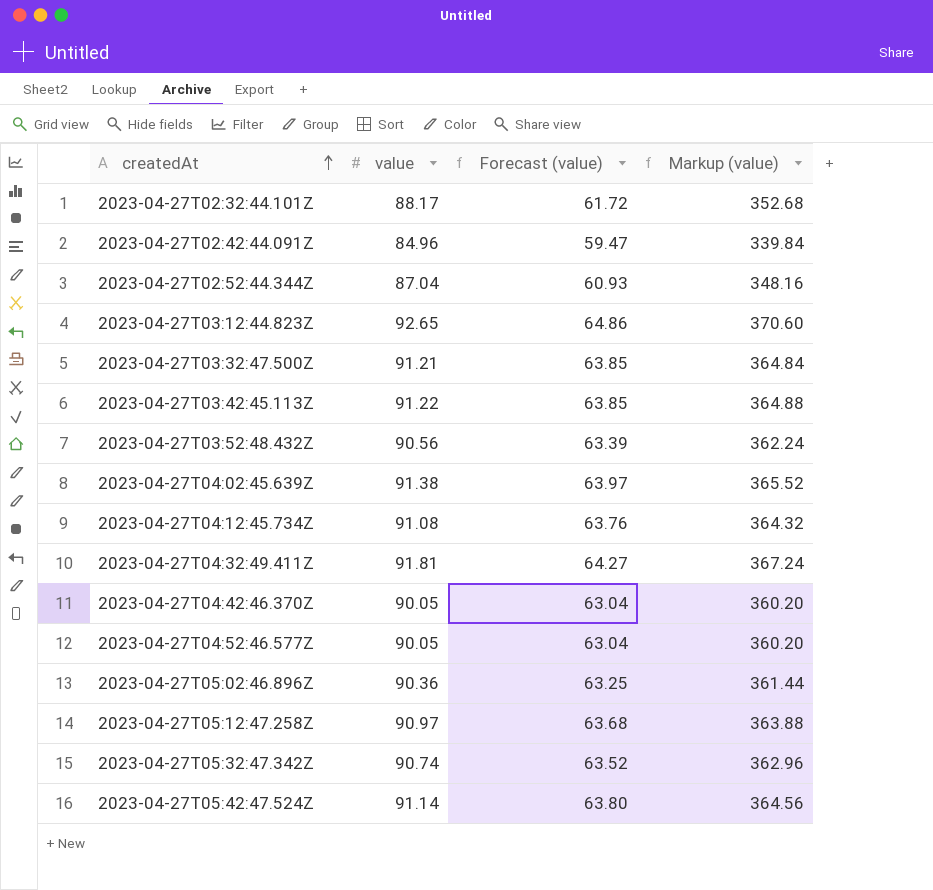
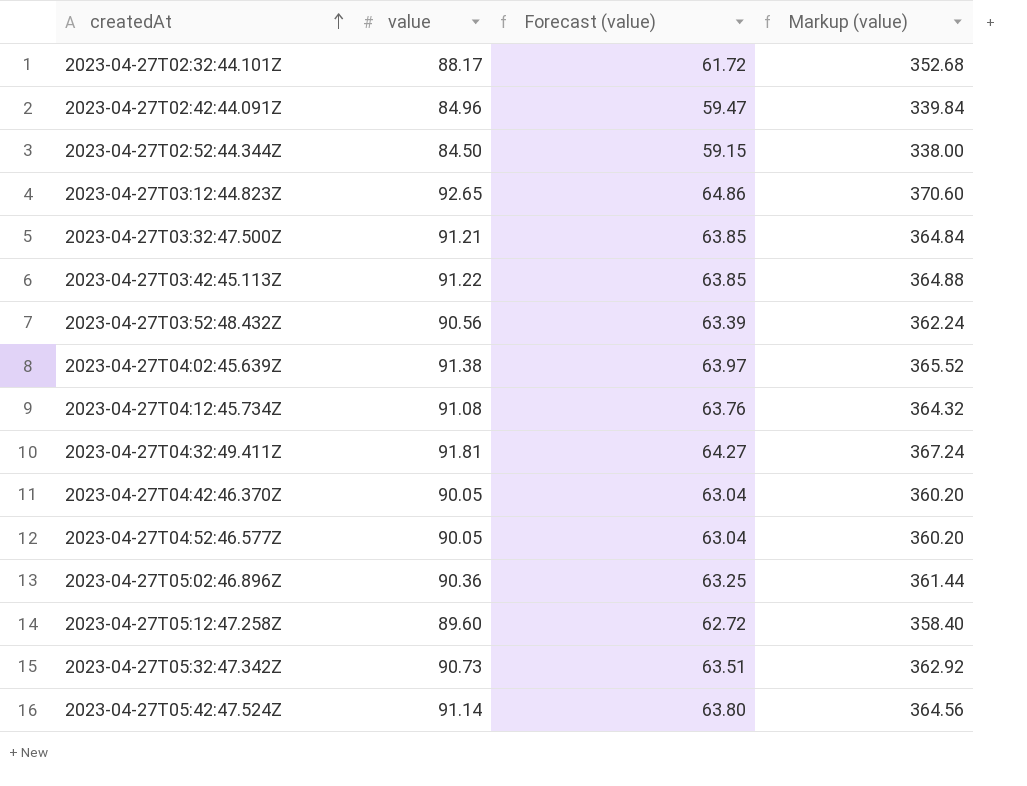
2023-04-27T02:52:44.344Z | value: 87.04 -> 84.50
2023-04-27T02:52:44.344Z | Forecast (value): 60.93 -> 59.15
2023-04-27T02:52:44.344Z | Markup (value): 348.16 -> 338.00
2023-04-27T05:12:47.258Z | value: 90.97 -> 89.60
2023-04-27T05:12:47.258Z | Forecast (value): 63.68 -> 62.72
2023-04-27T05:12:47.258Z | Markup (value): 363.88 -> 358.40
2023-04-27T05:32:47.342Z | value: 90.74 -> 90.73
2023-04-27T05:32:47.342Z | Forecast (value): 63.52 -> 63.51
2023-04-27T05:32:47.342Z | Markup (value): 362.96 -> 362.92

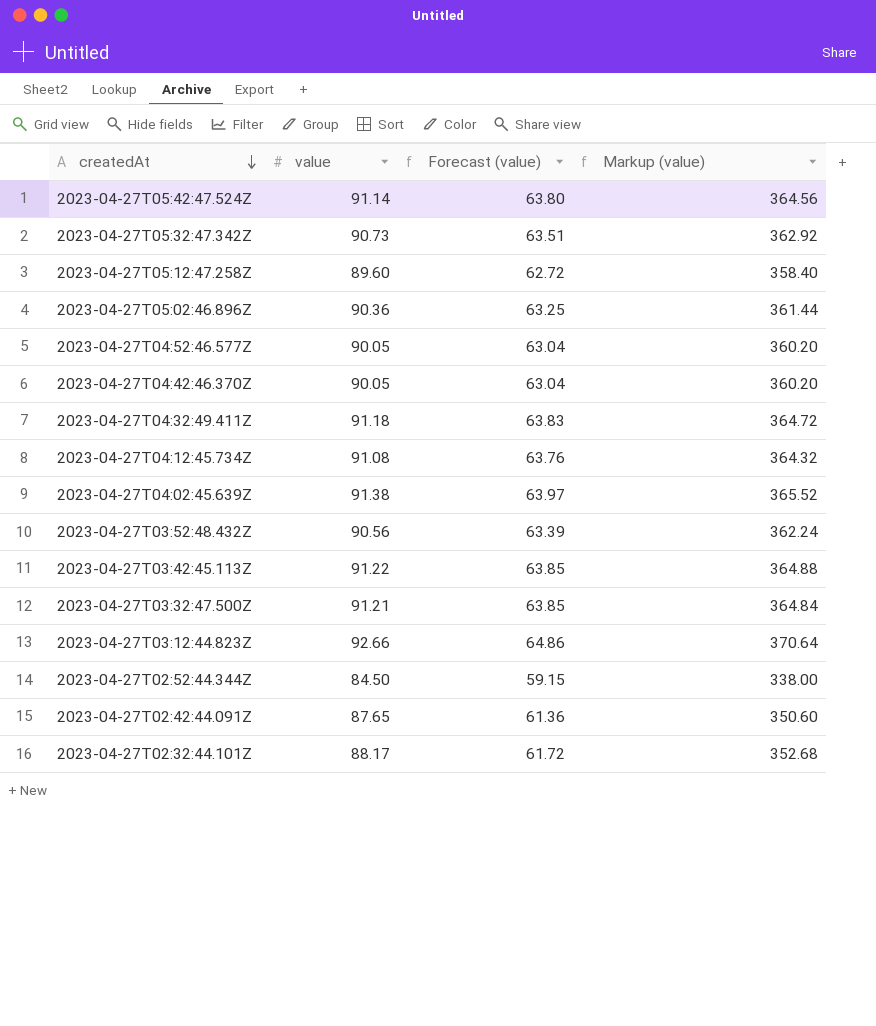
row order: createdAt ascending -> createdAt descending
2023-04-27T04:32:49.411Z | value: 91.81 -> 91.18
2023-04-27T04:32:49.411Z | Forecast (value): 64.27 -> 63.83
2023-04-27T04:32:49.411Z | Markup (value): 367.24 -> 364.72
2023-04-27T03:12:44.823Z | value: 92.65 -> 92.66
2023-04-27T03:12:44.823Z | Markup (value): 370.60 -> 370.64
2023-04-27T02:42:44.091Z | value: 84.96 -> 87.65
2023-04-27T02:42:44.091Z | Forecast (value): 59.47 -> 61.36
2023-04-27T02:42:44.091Z | Markup (value): 339.84 -> 350.60

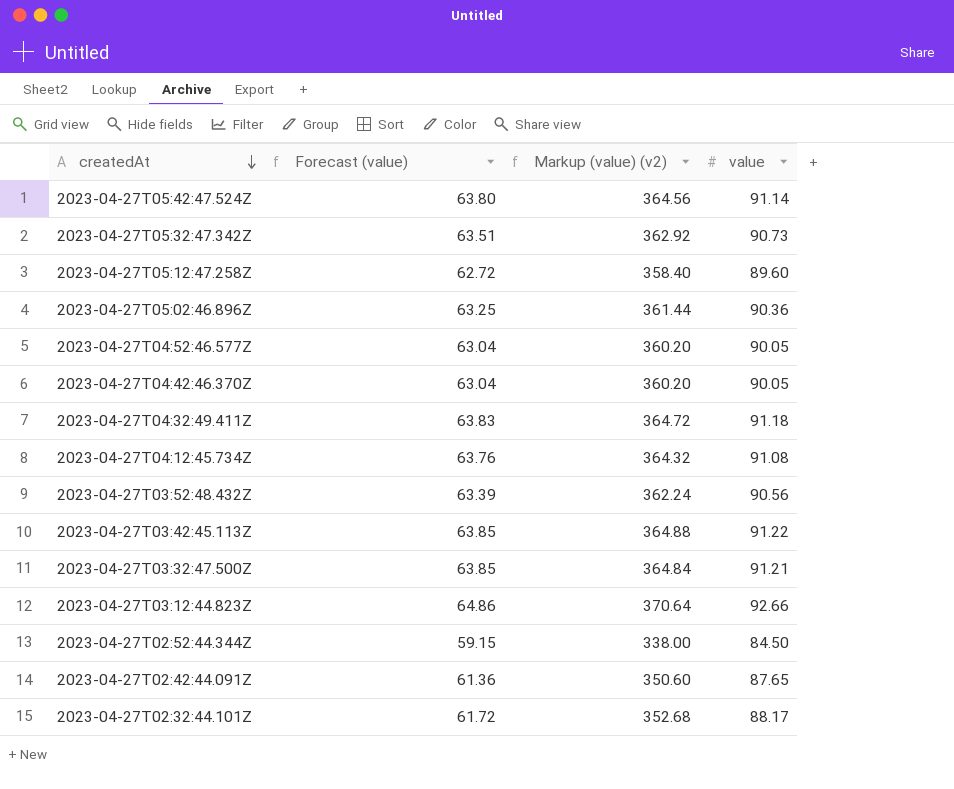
column name: Markup (value) -> Markup (value) (v2)
column value | position: 2 -> 4
row 2023-04-27T04:02:45.639Z: 91.38 | 63.97 | 365.52 -> none

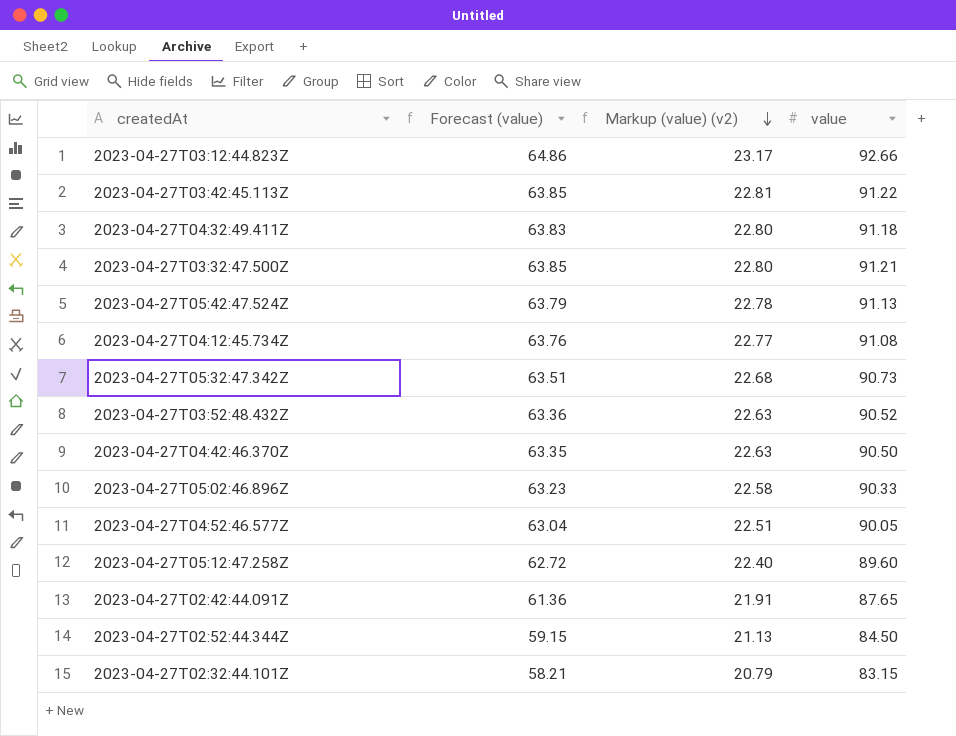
row order: createdAt descending -> Markup (value) (v2) descending
column Markup (value) (v2) | formula: [value] * 4 -> [value] * 0.25
2023-04-27T05:42:47.524Z | Forecast (value): 63.80 -> 63.79
2023-04-27T05:42:47.524Z | value: 91.14 -> 91.13
2023-04-27T03:52:48.432Z | Forecast (value): 63.39 -> 63.36
2023-04-27T03:52:48.432Z | value: 90.56 -> 90.52
2023-04-27T04:42:46.370Z | Forecast (value): 63.04 -> 63.35
2023-04-27T04:42:46.370Z | value: 90.05 -> 90.50
2023-04-27T05:02:46.896Z | Forecast (value): 63.25 -> 63.23
2023-04-27T05:02:46.896Z | value: 90.36 -> 90.33
2023-04-27T02:32:44.101Z | Forecast (value): 61.72 -> 58.21
2023-04-27T02:32:44.101Z | value: 88.17 -> 83.15

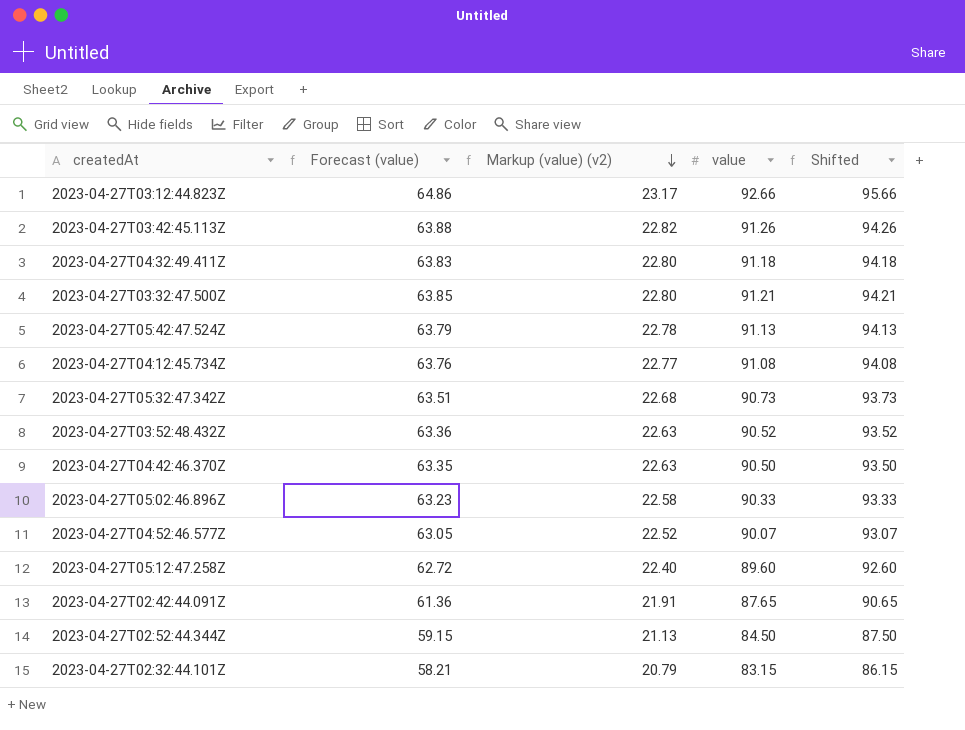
column Shifted | formula: none -> [value] + 3
2023-04-27T03:42:45.113Z | Forecast (value): 63.85 -> 63.88
2023-04-27T03:42:45.113Z | Markup (value) (v2): 22.81 -> 22.82
2023-04-27T03:42:45.113Z | value: 91.22 -> 91.26
2023-04-27T04:52:46.577Z | Forecast (value): 63.04 -> 63.05
2023-04-27T04:52:46.577Z | Markup (value) (v2): 22.51 -> 22.52
2023-04-27T04:52:46.577Z | value: 90.05 -> 90.07

